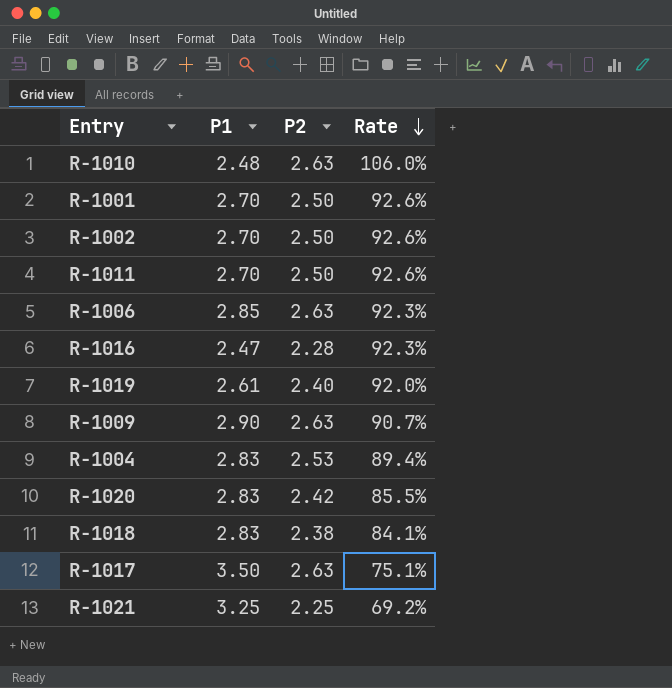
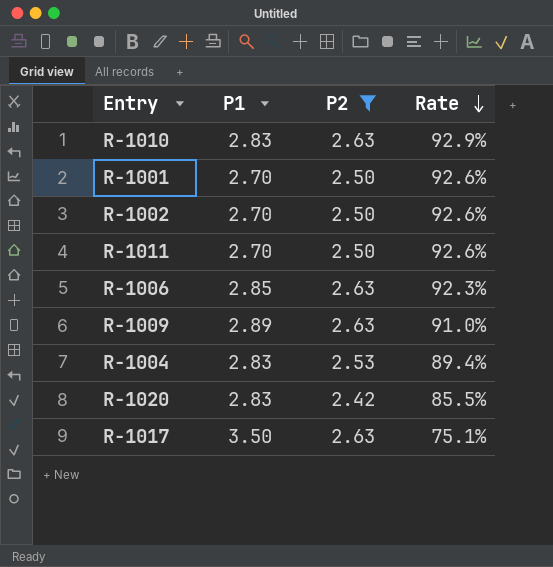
filter: none -> P2 >= 2.42
R-1010 | P1: 2.48 -> 2.83
R-1010 | Rate: 106.0% -> 92.9%
R-1009 | P1: 2.90 -> 2.89
R-1009 | Rate: 90.7% -> 91.0%

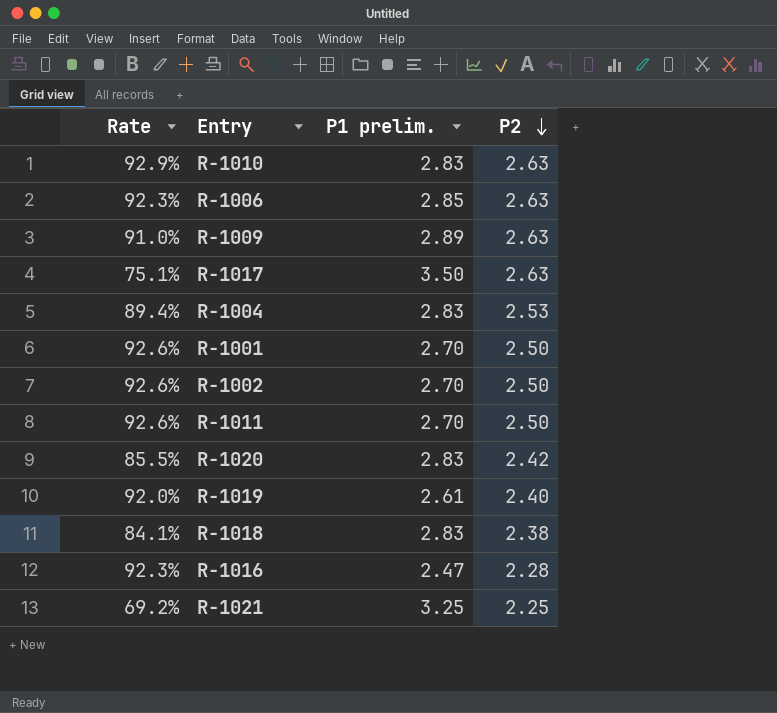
filter: P2 >= 2.42 -> none
row order: Rate descending -> P2 descending
column Rate | position: 4 -> 1
column name: P1 -> P1 prelim.

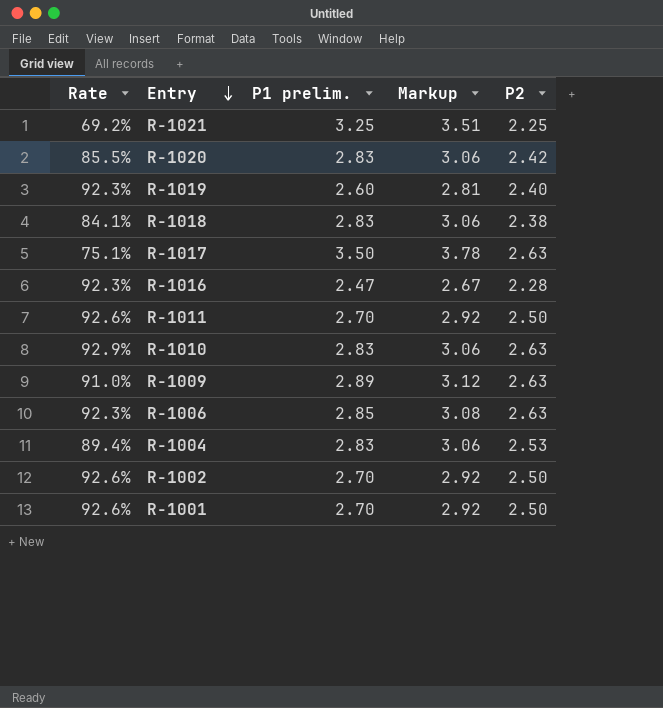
row order: P2 descending -> Entry descending
column Markup | formula: none -> [P1 prelim.] * 1.08
R-1019 | Rate: 92.0% -> 92.3%
R-1019 | P1 prelim.: 2.61 -> 2.60

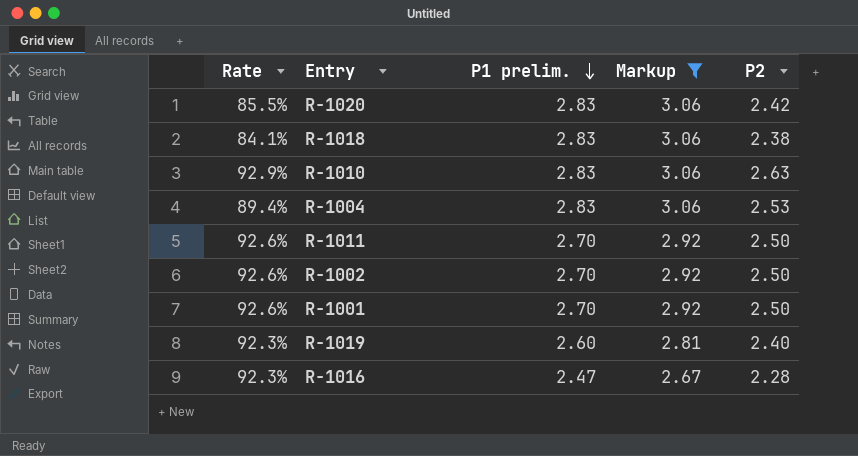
filter: none -> Markup <= 3.06
row order: Entry descending -> P1 prelim. descending

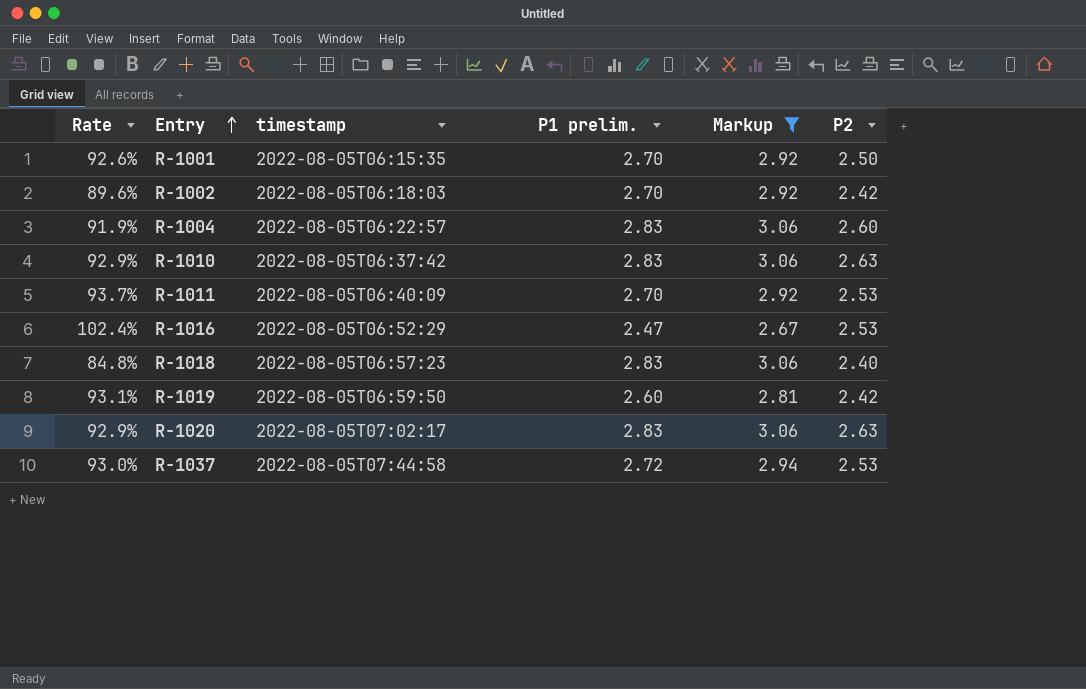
row order: P1 prelim. descending -> Entry ascending
column timestamp | position: none -> 3
R-1002 | Rate: 92.6% -> 89.6%
R-1002 | P2: 2.50 -> 2.42
R-1004 | Rate: 89.4% -> 91.9%
R-1004 | P2: 2.53 -> 2.60
R-1011 | Rate: 92.6% -> 93.7%
R-1011 | P2: 2.50 -> 2.53
R-1016 | Rate: 92.3% -> 102.4%
R-1016 | P2: 2.28 -> 2.53
R-1018 | Rate: 84.1% -> 84.8%
R-1018 | P2: 2.38 -> 2.40
R-1019 | Rate: 92.3% -> 93.1%
R-1019 | P2: 2.40 -> 2.42
R-1020 | Rate: 85.5% -> 92.9%
R-1020 | P2: 2.42 -> 2.63
row R-1037: none -> 93.0% | 2022-08-05T07:44:58 | 2.72 | 2.94 | 2.53

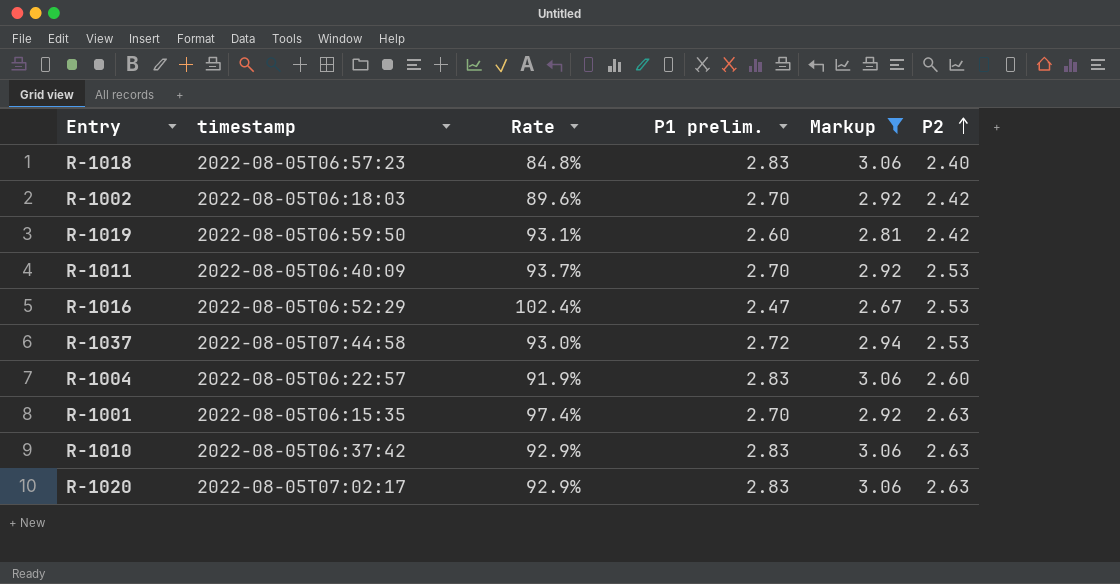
row order: Entry ascending -> P2 ascending
column Rate | position: 1 -> 3
R-1001 | Rate: 92.6% -> 97.4%
R-1001 | P2: 2.50 -> 2.63

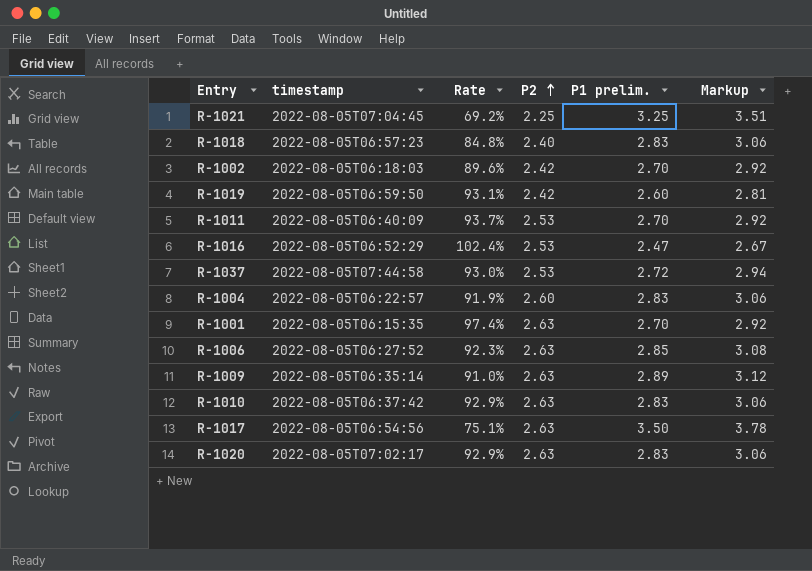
filter: Markup <= 3.06 -> none
column P2 | position: 6 -> 4

